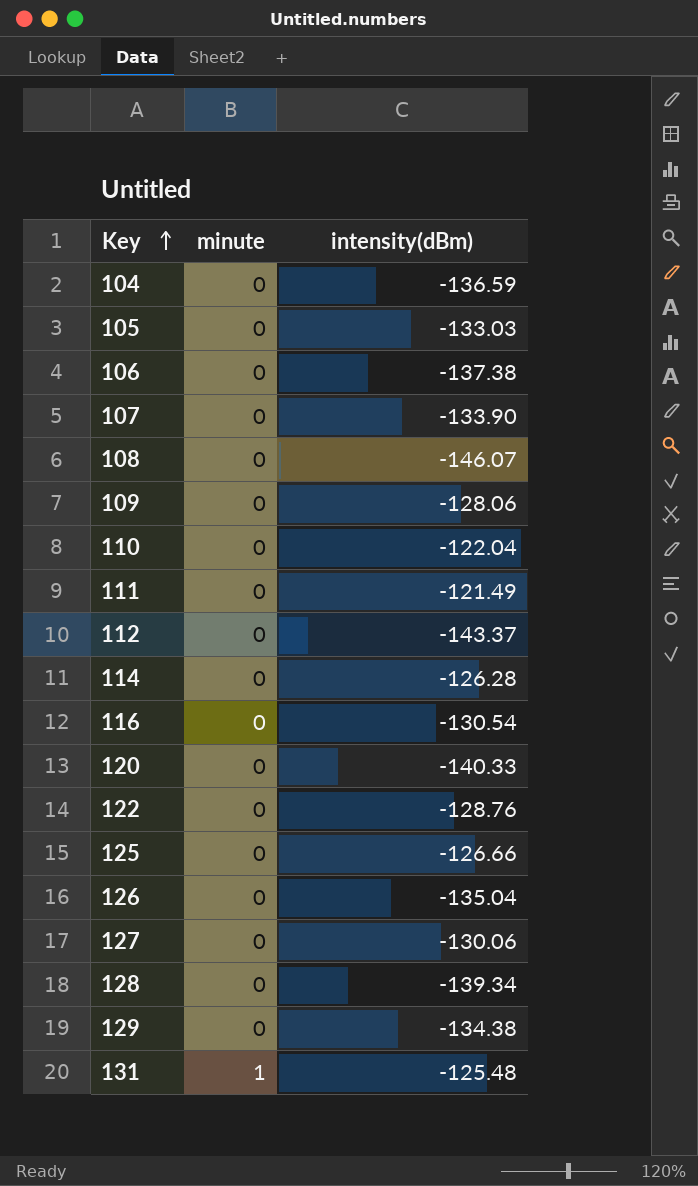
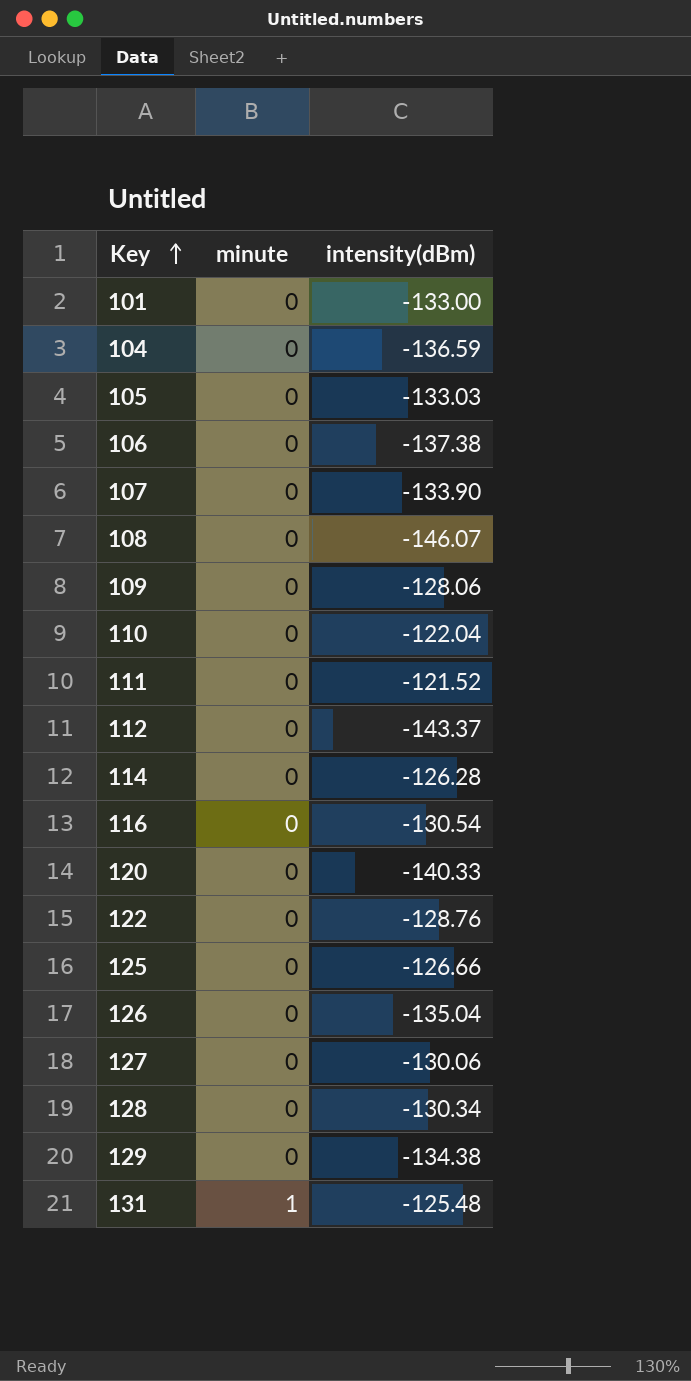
row 101: none -> 0 | -133.00
111 | intensity(dBm): -121.49 -> -121.52
128 | intensity(dBm): -139.34 -> -130.34

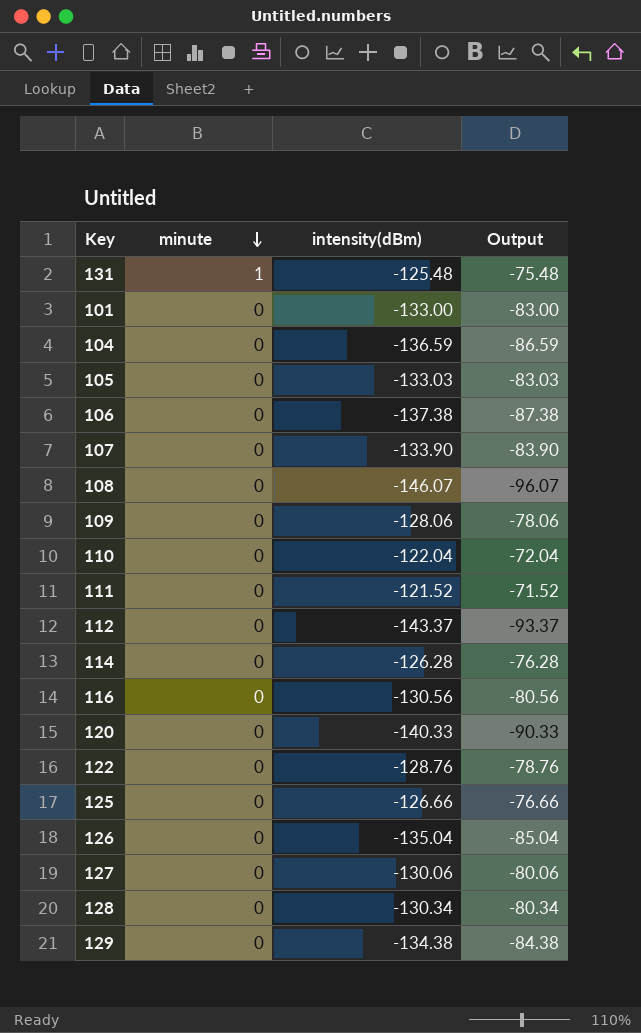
row order: Key ascending -> minute descending
column Output | formula: none -> [intensity(dBm)] + 50
116 | intensity(dBm): -130.54 -> -130.56

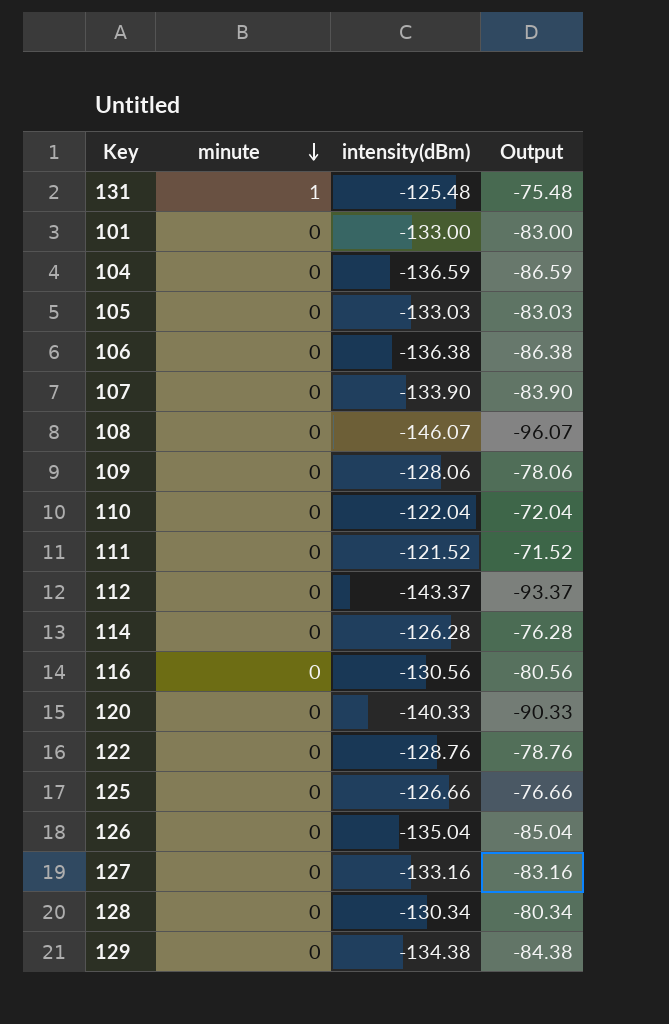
106 | intensity(dBm): -137.38 -> -136.38
106 | Output: -87.38 -> -86.38
127 | intensity(dBm): -130.06 -> -133.16
127 | Output: -80.06 -> -83.16

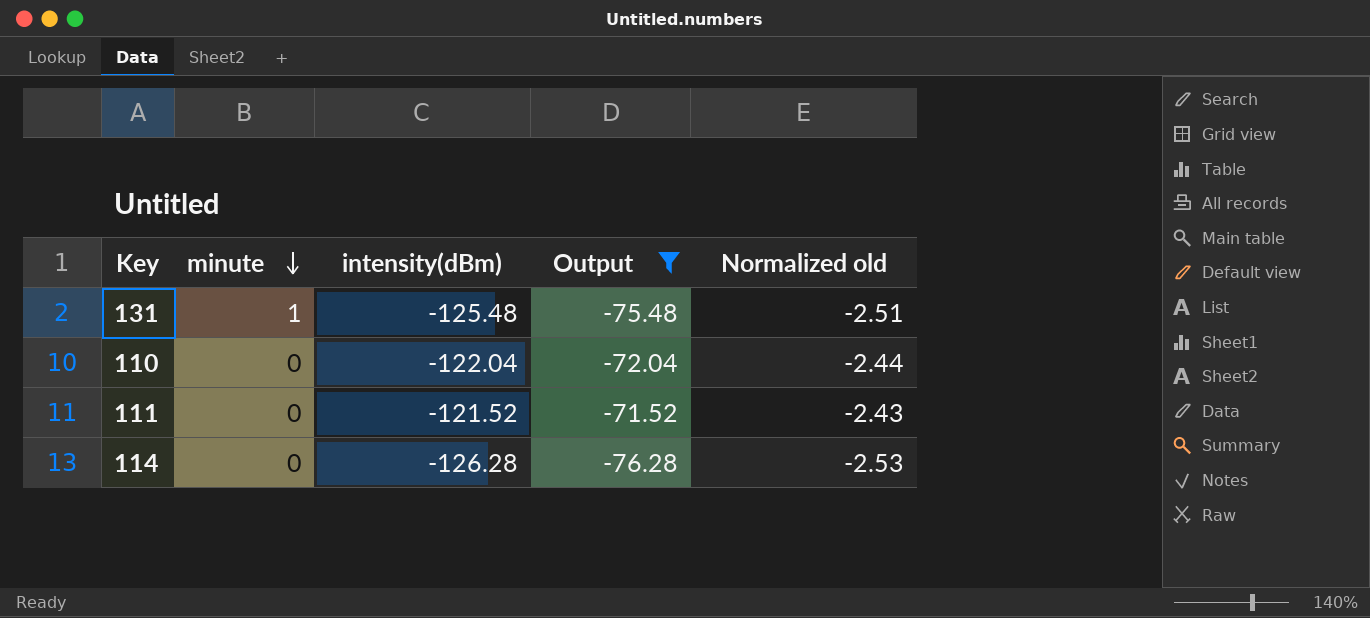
filter: none -> Output >= -76.28
column Normalized old | formula: none -> [intensity(dBm)] * 0.02

